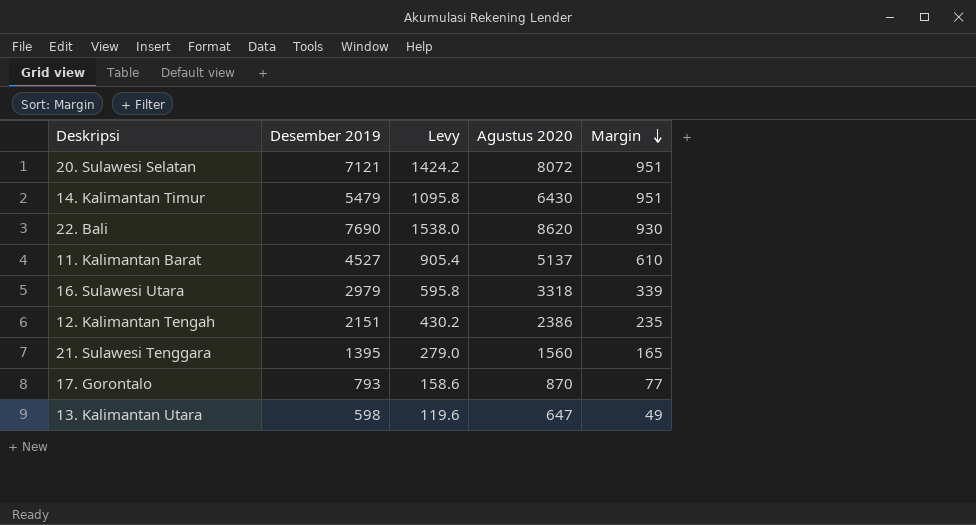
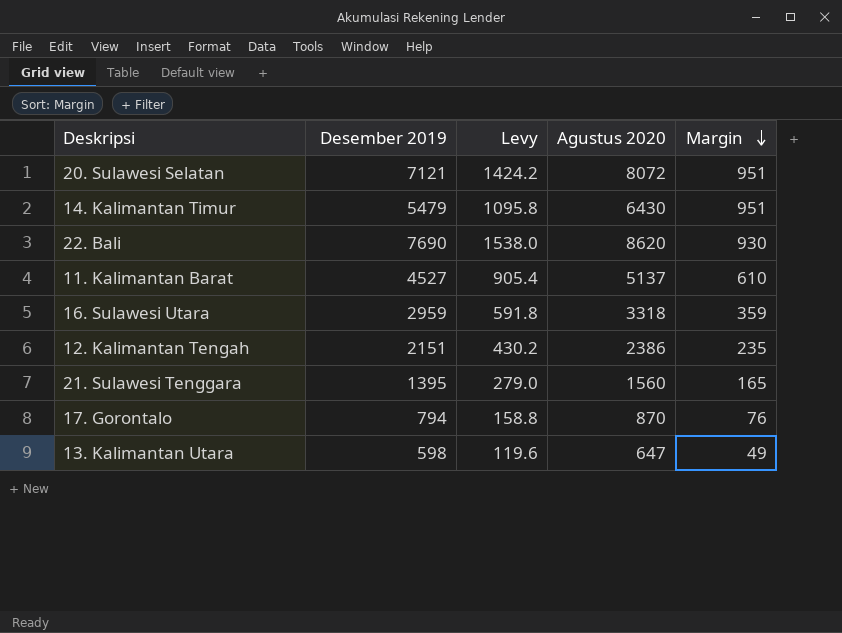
16. Sulawesi Utara | Desember 2019: 2979 -> 2959
16. Sulawesi Utara | Levy: 595.8 -> 591.8
16. Sulawesi Utara | Margin: 339 -> 359
17. Gorontalo | Desember 2019: 793 -> 794
17. Gorontalo | Levy: 158.6 -> 158.8
17. Gorontalo | Margin: 77 -> 76

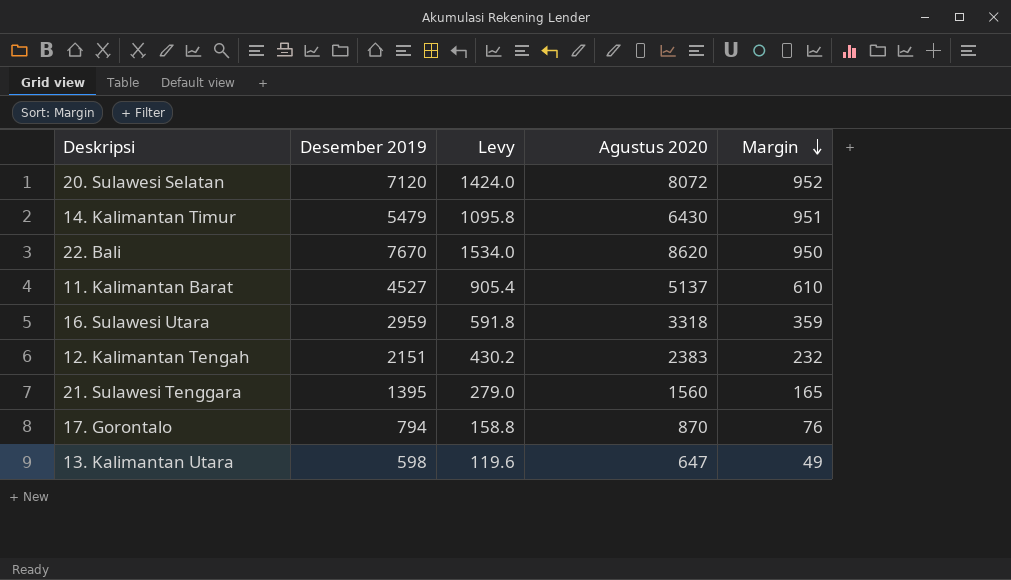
20. Sulawesi Selatan | Desember 2019: 7121 -> 7120
20. Sulawesi Selatan | Levy: 1424.2 -> 1424.0
20. Sulawesi Selatan | Margin: 951 -> 952
22. Bali | Desember 2019: 7690 -> 7670
22. Bali | Levy: 1538.0 -> 1534.0
22. Bali | Margin: 930 -> 950
12. Kalimantan Tengah | Agustus 2020: 2386 -> 2383
12. Kalimantan Tengah | Margin: 235 -> 232

